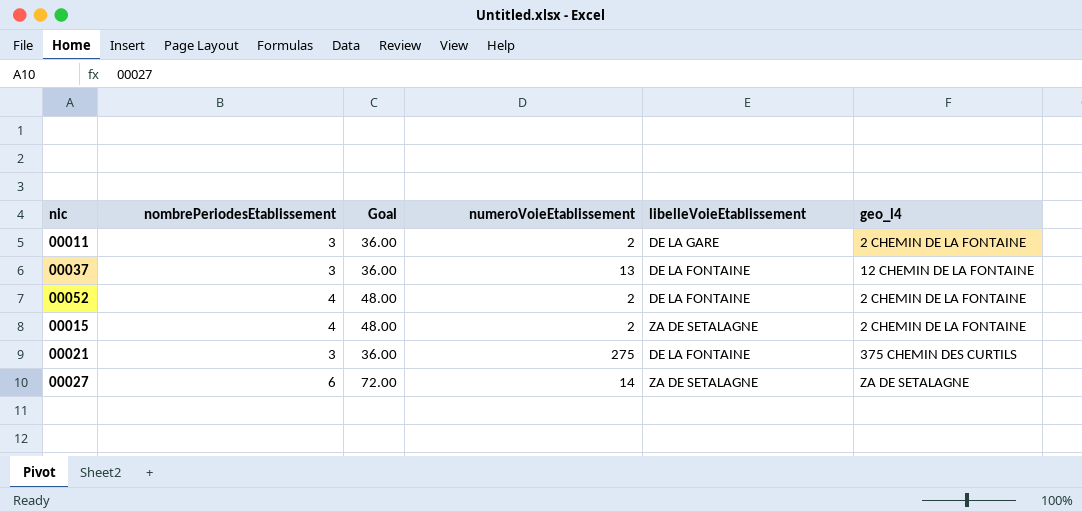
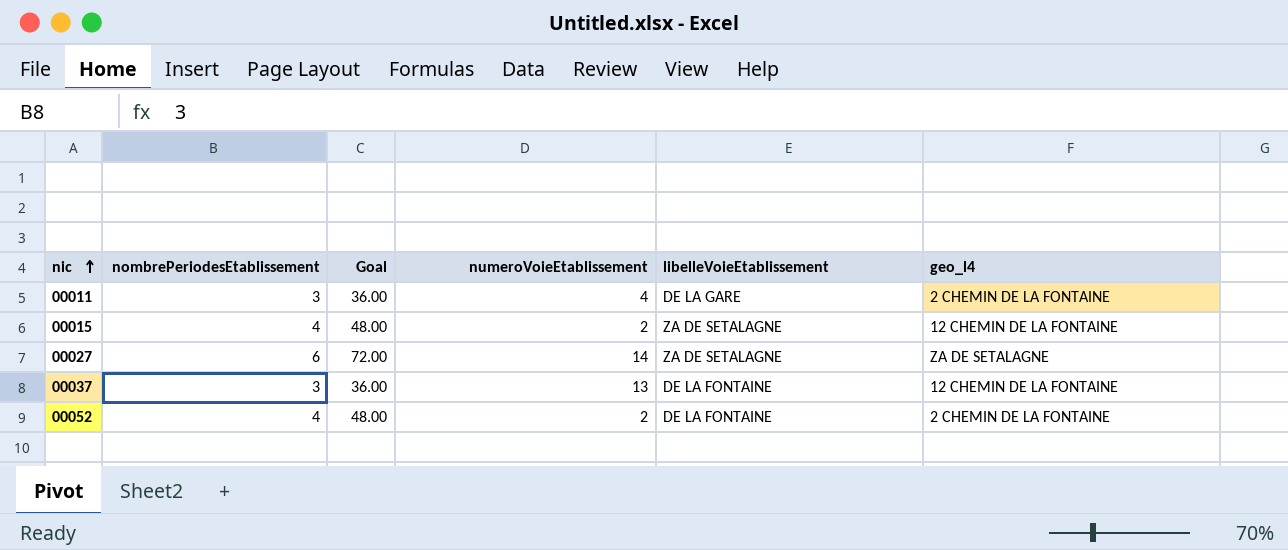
row order: none -> nic ascending
row 00021: 3 | 36.00 | 275 | DE LA FONTAINE | 375 CHEMIN DES CURTILS -> none
00011 | numeroVoieEtablissement: 2 -> 4
00015 | geo_l4: 2 CHEMIN DE LA FONTAINE -> 12 CHEMIN DE LA FONTAINE

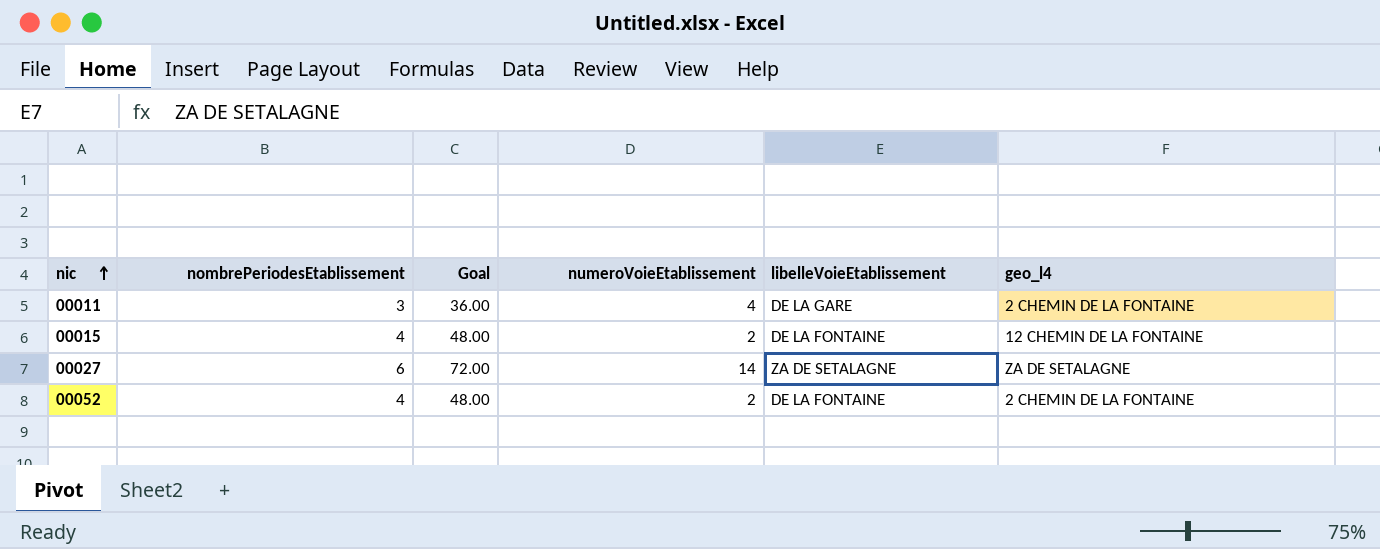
row 00037: 3 | 36.00 | 13 | DE LA FONTAINE | 12 CHEMIN DE LA FONTAINE -> none
00015 | libelleVoieEtablissement: ZA DE SETALAGNE -> DE LA FONTAINE

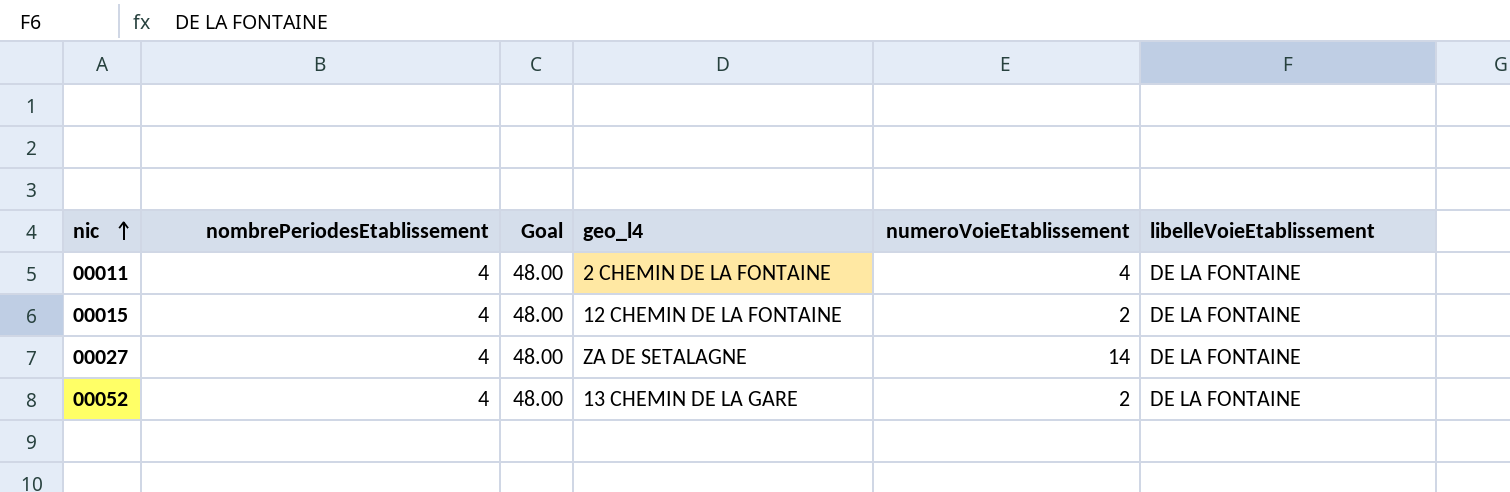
column geo_l4 | position: 6 -> 4
00011 | nombrePeriodesEtablissement: 3 -> 4
00011 | Goal: 36.00 -> 48.00
00011 | libelleVoieEtablissement: DE LA GARE -> DE LA FONTAINE
00027 | nombrePeriodesEtablissement: 6 -> 4
00027 | Goal: 72.00 -> 48.00
00027 | libelleVoieEtablissement: ZA DE SETALAGNE -> DE LA FONTAINE
00052 | geo_l4: 2 CHEMIN DE LA FONTAINE -> 13 CHEMIN DE LA GARE

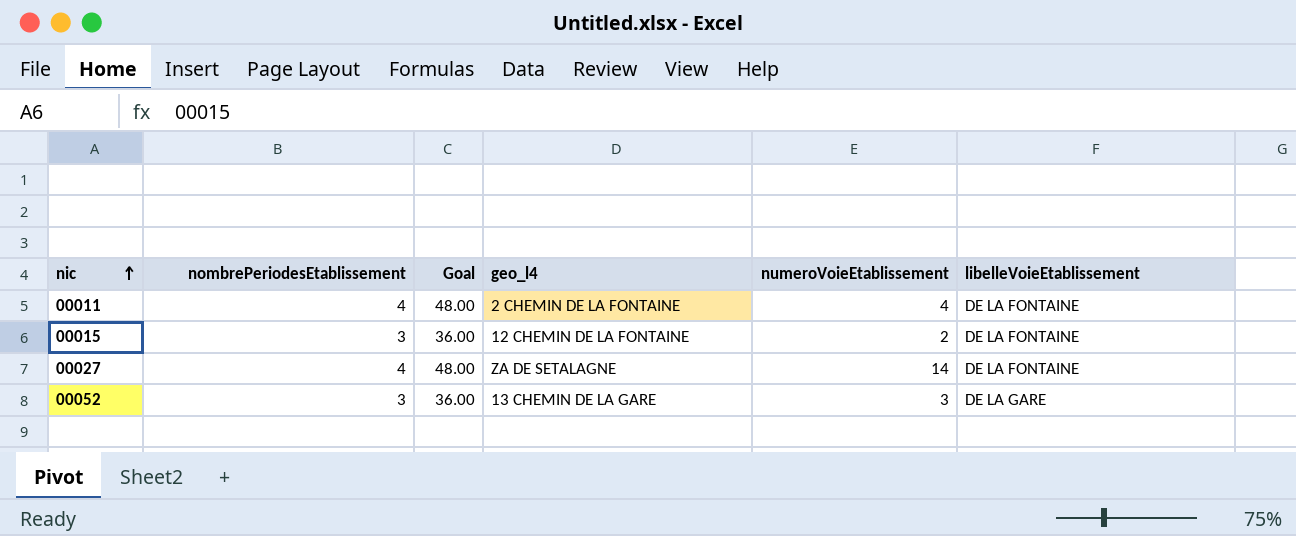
00015 | nombrePeriodesEtablissement: 4 -> 3
00015 | Goal: 48.00 -> 36.00
00052 | nombrePeriodesEtablissement: 4 -> 3
00052 | Goal: 48.00 -> 36.00
00052 | numeroVoieEtablissement: 2 -> 3
00052 | libelleVoieEtablissement: DE LA FONTAINE -> DE LA GARE

